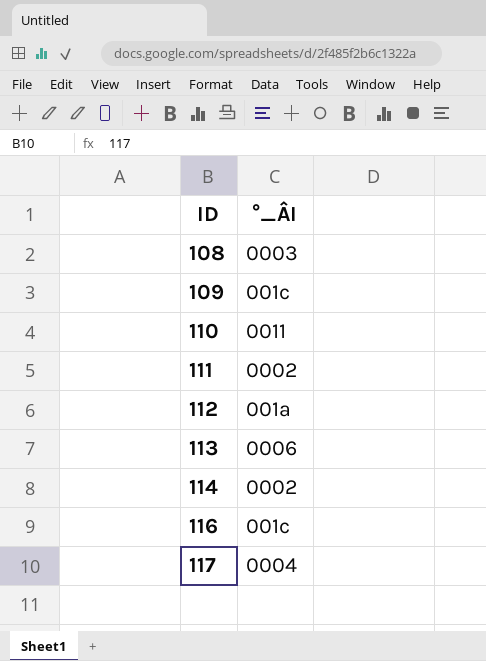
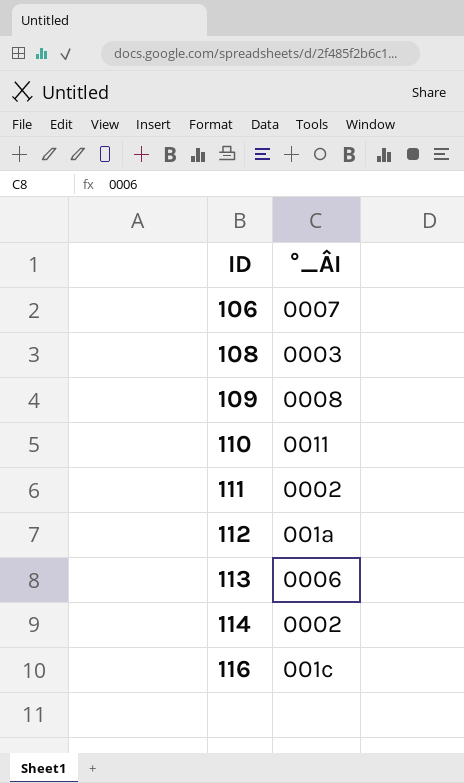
row 117: 0004 -> none
row 106: none -> 0007
109 | °_ÂI: 001c -> 0008

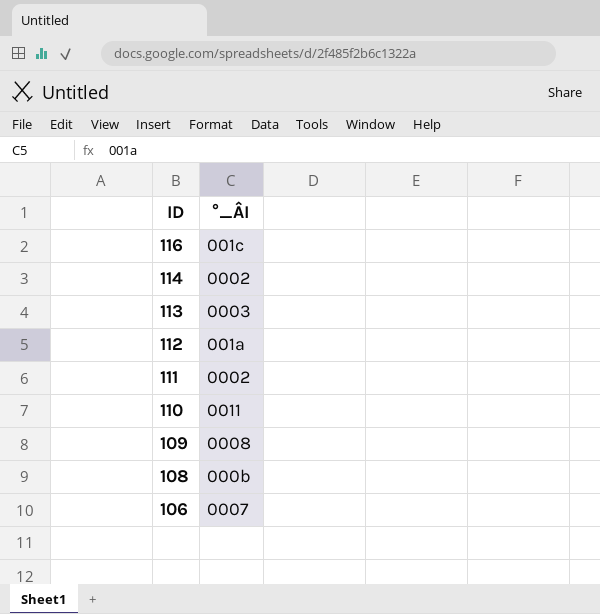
row order: ID ascending -> ID descending
113 | °_ÂI: 0006 -> 0003
108 | °_ÂI: 0003 -> 000b

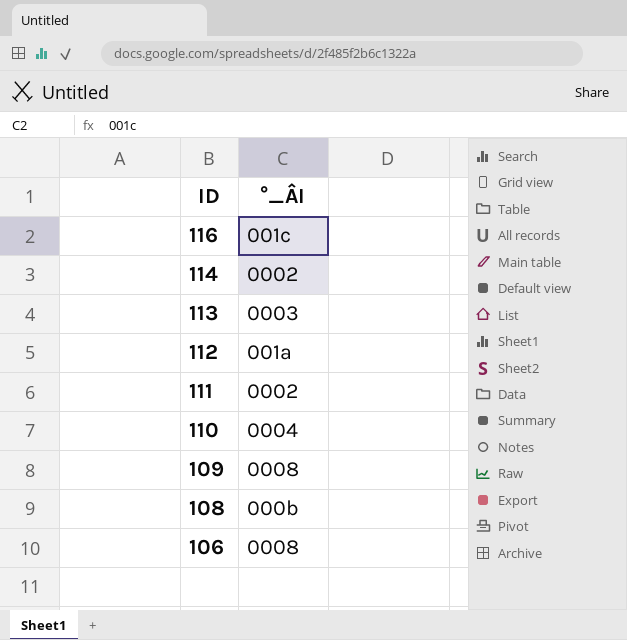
110 | °_ÂI: 0011 -> 0004
106 | °_ÂI: 0007 -> 0008

